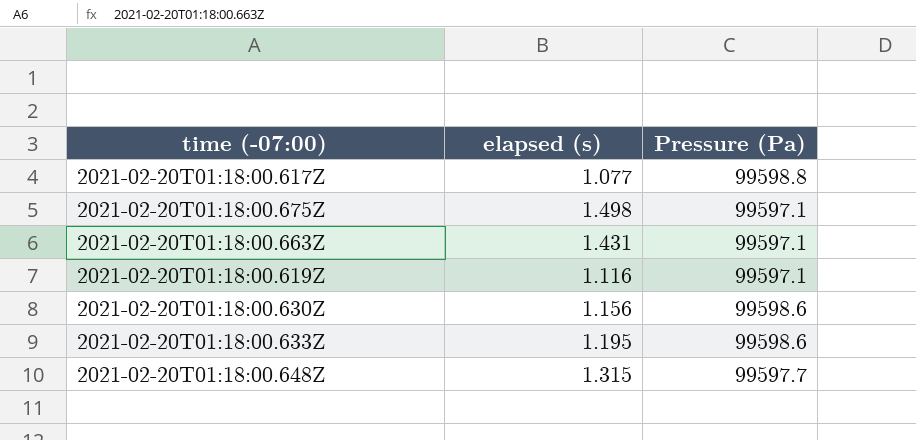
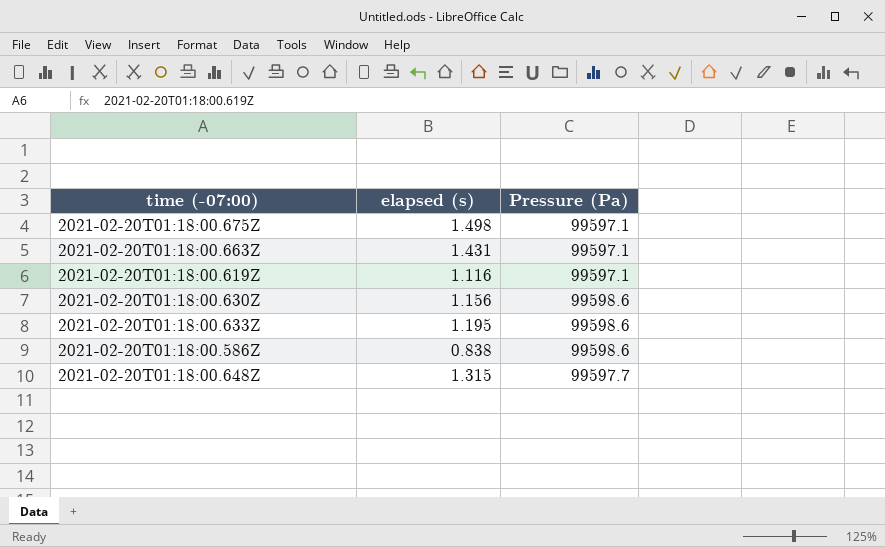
row 2021-02-20T01:18:00.617Z: 1.077 | 99598.8 -> none
row 2021-02-20T01:18:00.586Z: none -> 0.838 | 99598.6

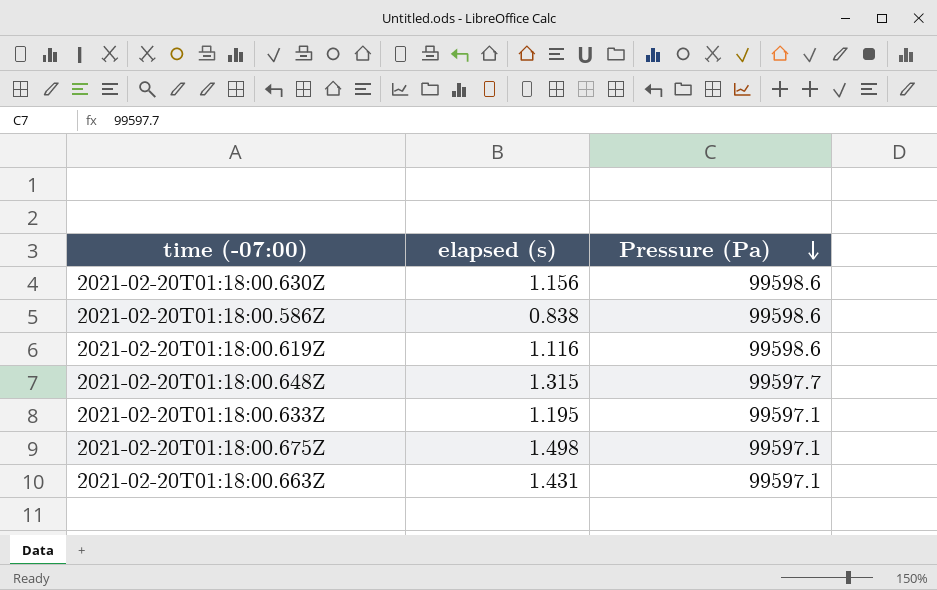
row order: none -> Pressure (Pa) descending
2021-02-20T01:18:00.619Z | Pressure (Pa): 99597.1 -> 99598.6
2021-02-20T01:18:00.633Z | Pressure (Pa): 99598.6 -> 99597.1

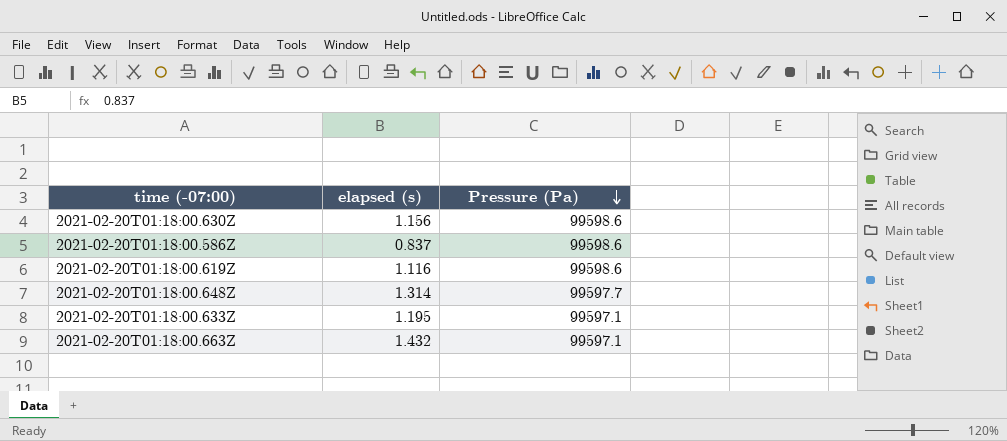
row 2021-02-20T01:18:00.675Z: 1.498 | 99597.1 -> none
2021-02-20T01:18:00.586Z | elapsed (s): 0.838 -> 0.837
2021-02-20T01:18:00.648Z | elapsed (s): 1.315 -> 1.314
2021-02-20T01:18:00.663Z | elapsed (s): 1.431 -> 1.432

